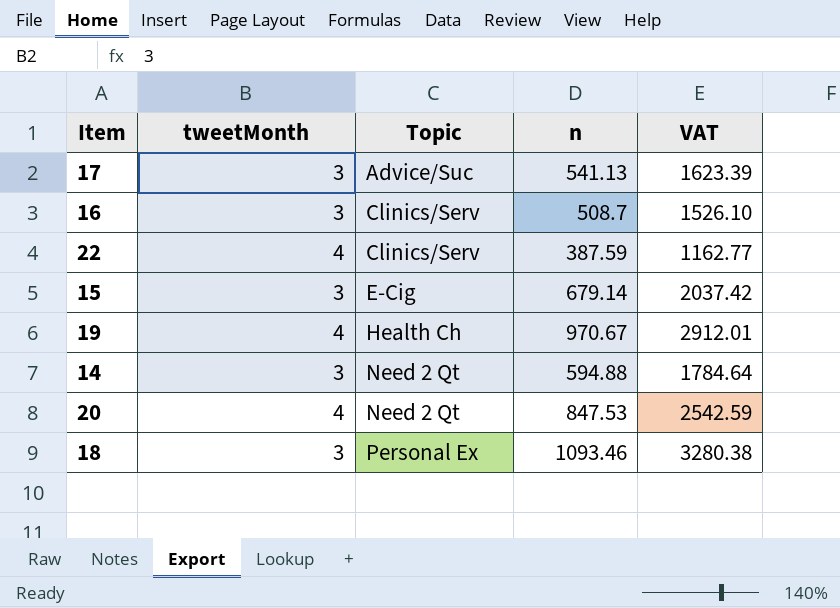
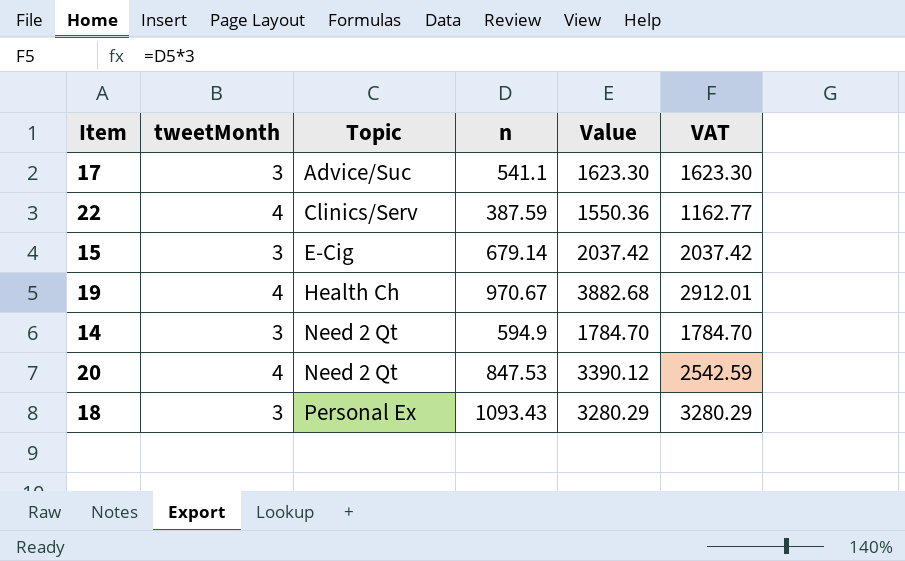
column Value | formula: none -> [tweetMonth] * [n]
row 16: 3 | Clinics/Serv | 508.7 | 1526.10 -> none
17 | n: 541.13 -> 541.1
17 | VAT: 1623.39 -> 1623.30
14 | n: 594.88 -> 594.9
14 | VAT: 1784.64 -> 1784.70
18 | n: 1093.46 -> 1093.43
18 | VAT: 3280.38 -> 3280.29

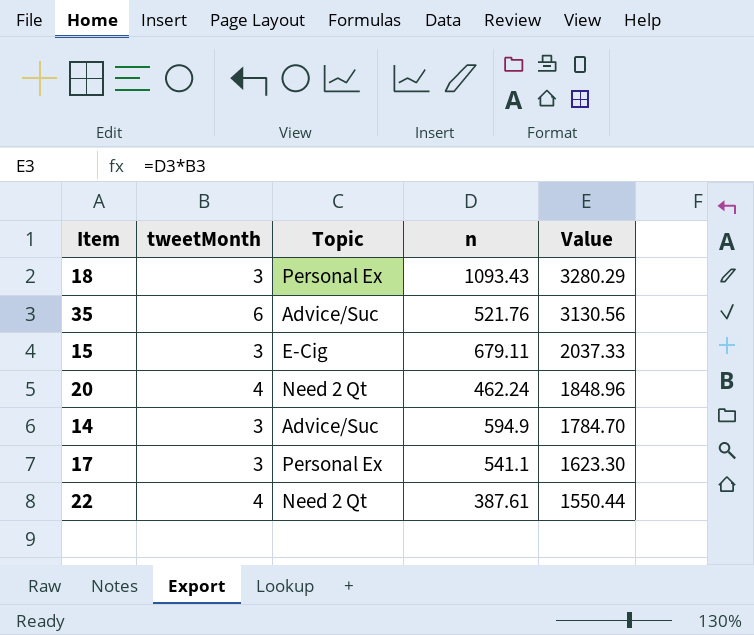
row order: Topic ascending -> Value descending
column VAT | formula: [n] * 3 -> none
row 19: 4 | Health Ch | 970.67 | 3882.68 | 2912.01 -> none
row 35: none -> 6 | Advice/Suc | 521.76 | 3130.56
15 | n: 679.14 -> 679.11
15 | Value: 2037.42 -> 2037.33
20 | n: 847.53 -> 462.24
20 | Value: 3390.12 -> 1848.96
14 | Topic: Need 2 Qt -> Advice/Suc
17 | Topic: Advice/Suc -> Personal Ex
22 | Topic: Clinics/Serv -> Need 2 Qt
22 | n: 387.59 -> 387.61
22 | Value: 1550.36 -> 1550.44

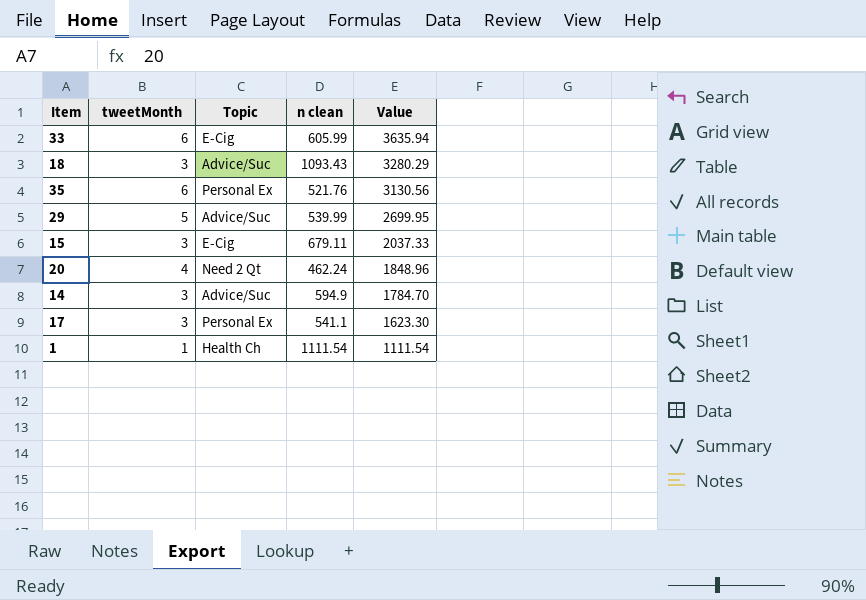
column name: n -> n clean
row 22: 4 | Need 2 Qt | 387.61 | 1550.44 -> none
row 33: none -> 6 | E-Cig | 605.99 | 3635.94
18 | Topic: Personal Ex -> Advice/Suc
35 | Topic: Advice/Suc -> Personal Ex
row 29: none -> 5 | Advice/Suc | 539.99 | 2699.95
row 1: none -> 1 | Health Ch | 1111.54 | 1111.54

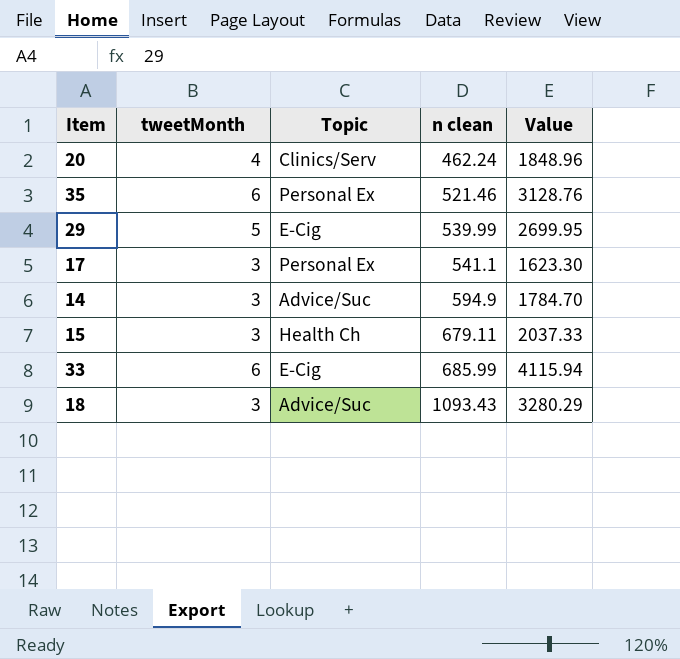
row order: Value descending -> n clean ascending
row 1: 1 | Health Ch | 1111.54 | 1111.54 -> none
20 | Topic: Need 2 Qt -> Clinics/Serv
35 | n clean: 521.76 -> 521.46
35 | Value: 3130.56 -> 3128.76
29 | Topic: Advice/Suc -> E-Cig
15 | Topic: E-Cig -> Health Ch
33 | n clean: 605.99 -> 685.99
33 | Value: 3635.94 -> 4115.94

